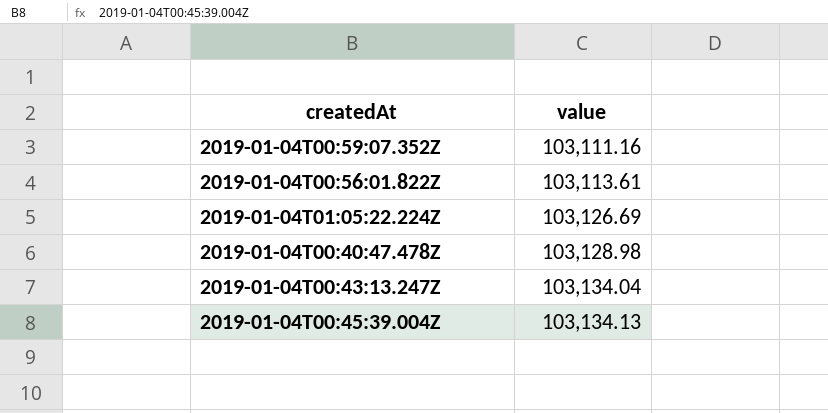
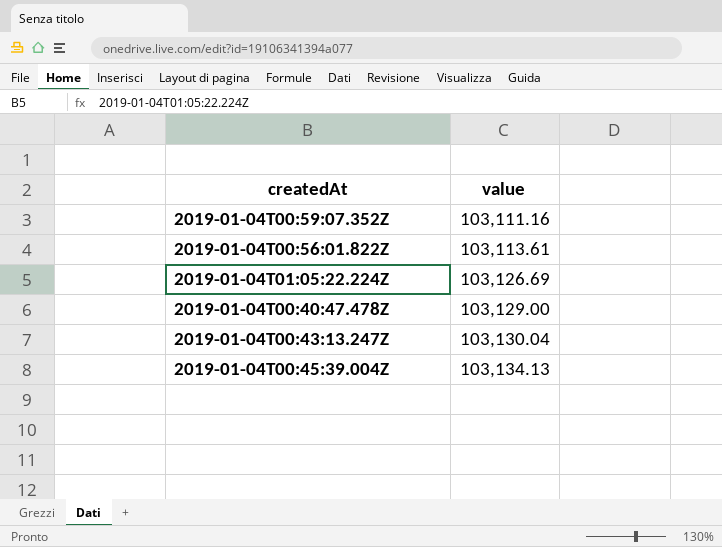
2019-01-04T00:40:47.478Z | value: 103,128.98 -> 103,129.00
2019-01-04T00:43:13.247Z | value: 103,134.04 -> 103,130.04

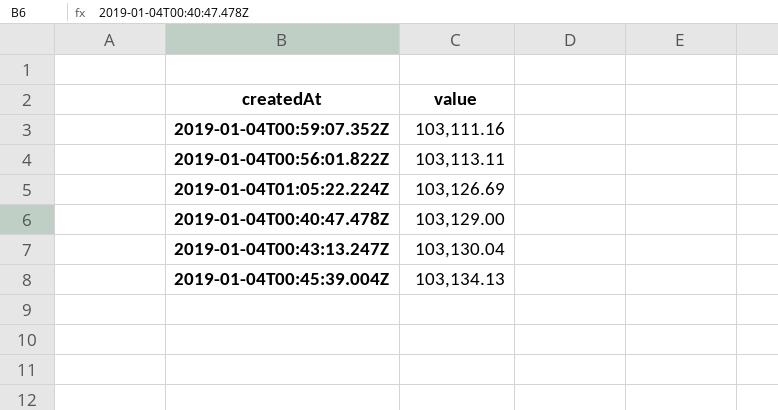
2019-01-04T00:56:01.822Z | value: 103,113.61 -> 103,113.11

